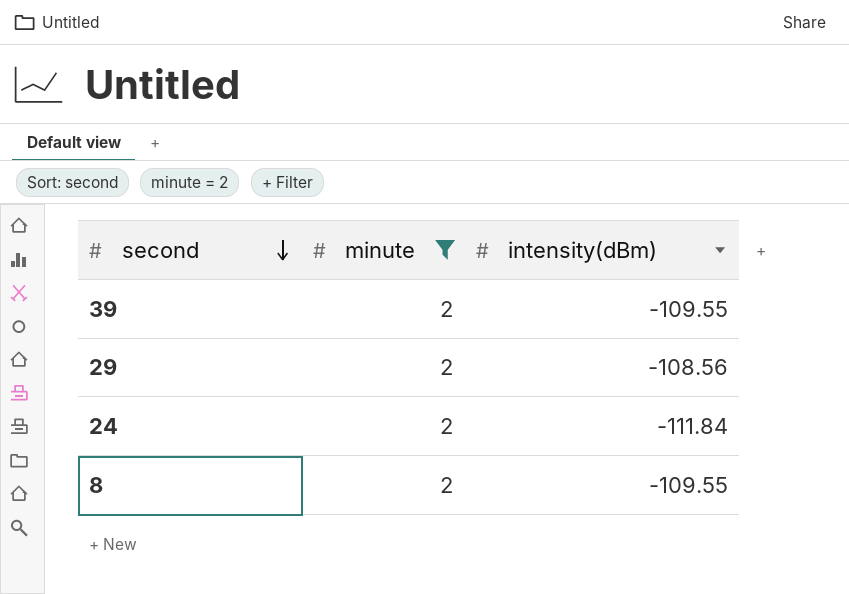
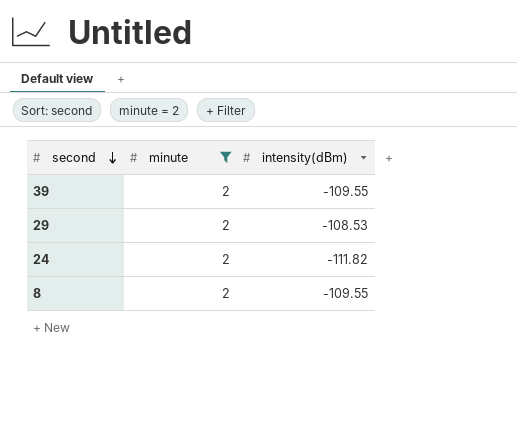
29 | intensity(dBm): -108.56 -> -108.53
24 | intensity(dBm): -111.84 -> -111.82

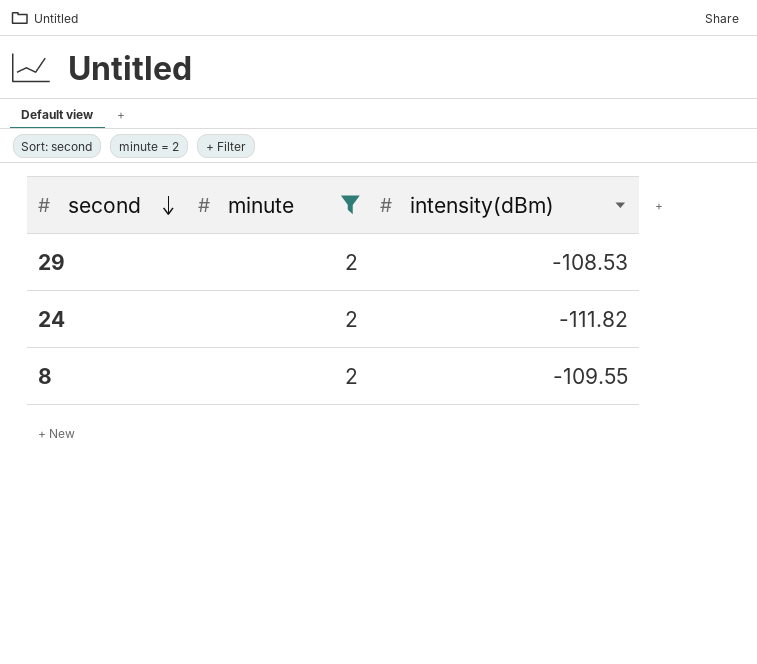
row 39: 2 | -109.55 -> none

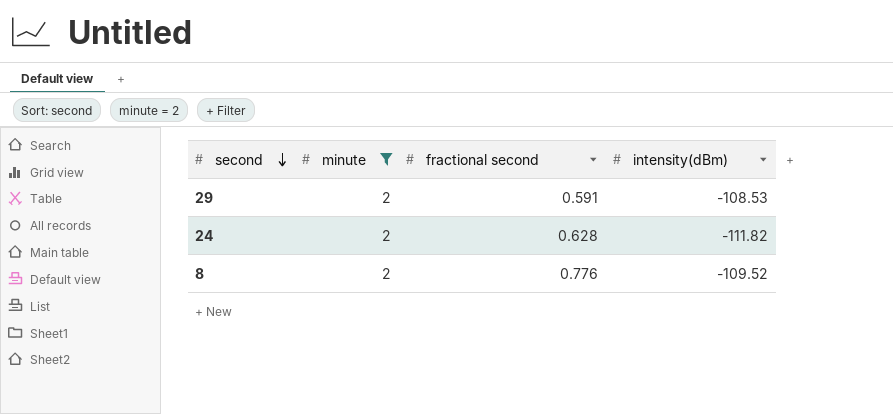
column fractional second | position: none -> 3
8 | intensity(dBm): -109.55 -> -109.52

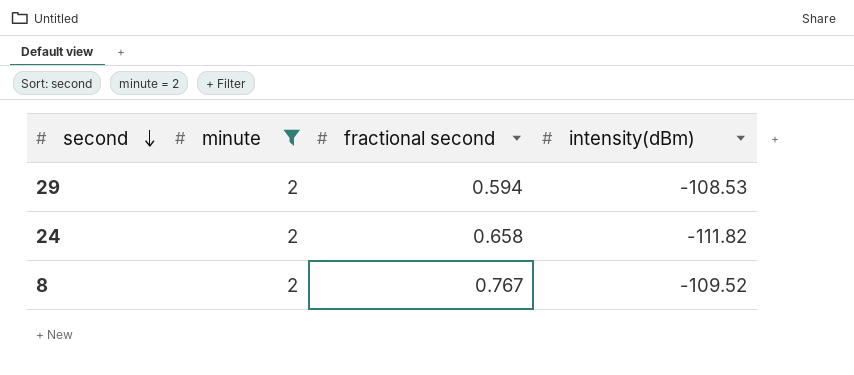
29 | fractional second: 0.591 -> 0.594
24 | fractional second: 0.628 -> 0.658
8 | fractional second: 0.776 -> 0.767

